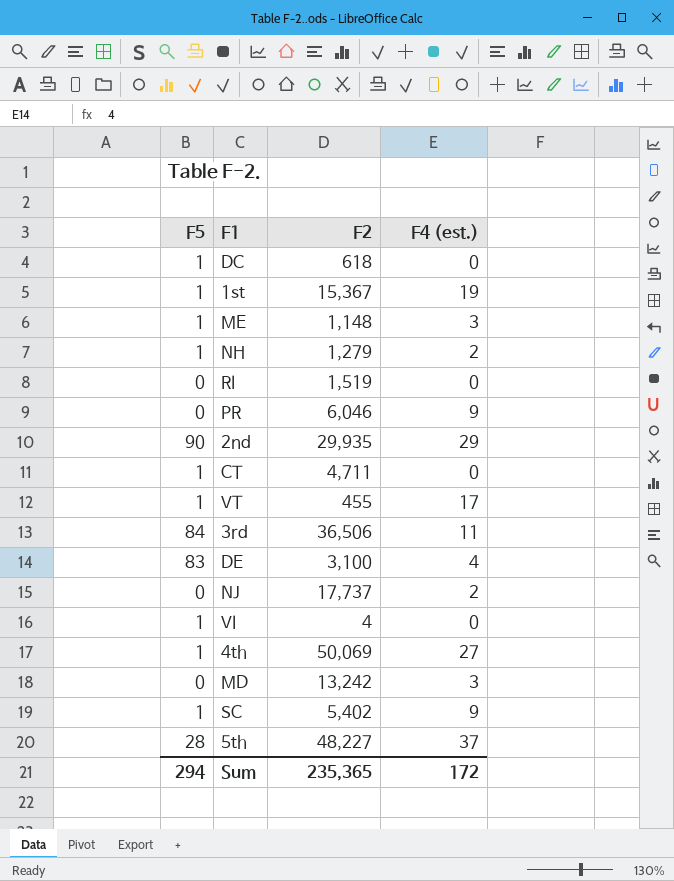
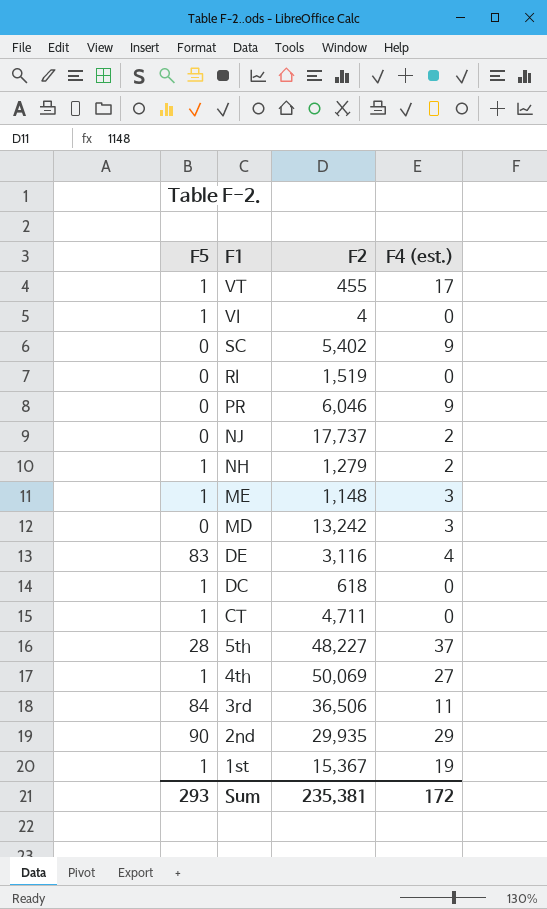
row order: none -> F1 descending
SC | F5: 1 -> 0
DE | F2: 3,100 -> 3,116
Sum | F5: 294 -> 293
Sum | F2: 235,365 -> 235,381

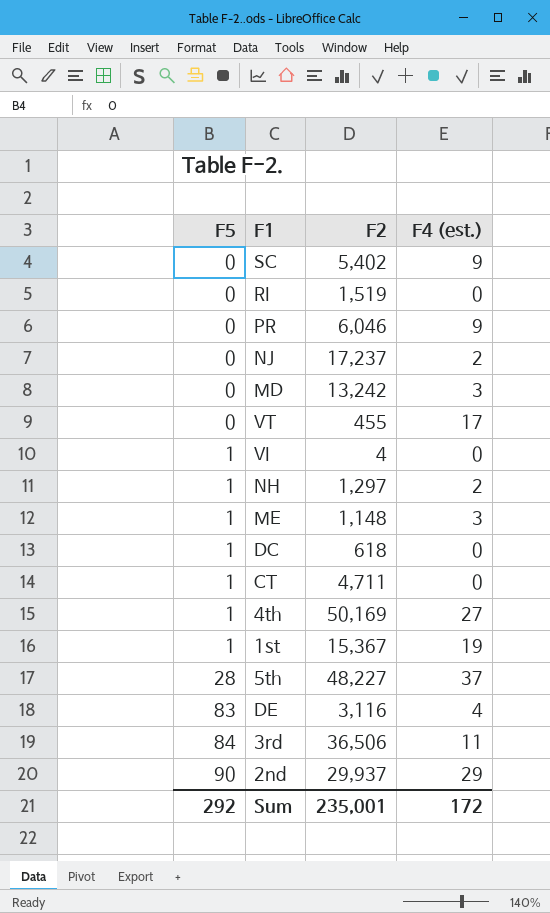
row order: F1 descending -> F5 ascending
NJ | F2: 17,737 -> 17,237
VT | F5: 1 -> 0
NH | F2: 1,279 -> 1,297
4th | F2: 50,069 -> 50,169
2nd | F2: 29,935 -> 29,937
Sum | F5: 293 -> 292
Sum | F2: 235,381 -> 235,001

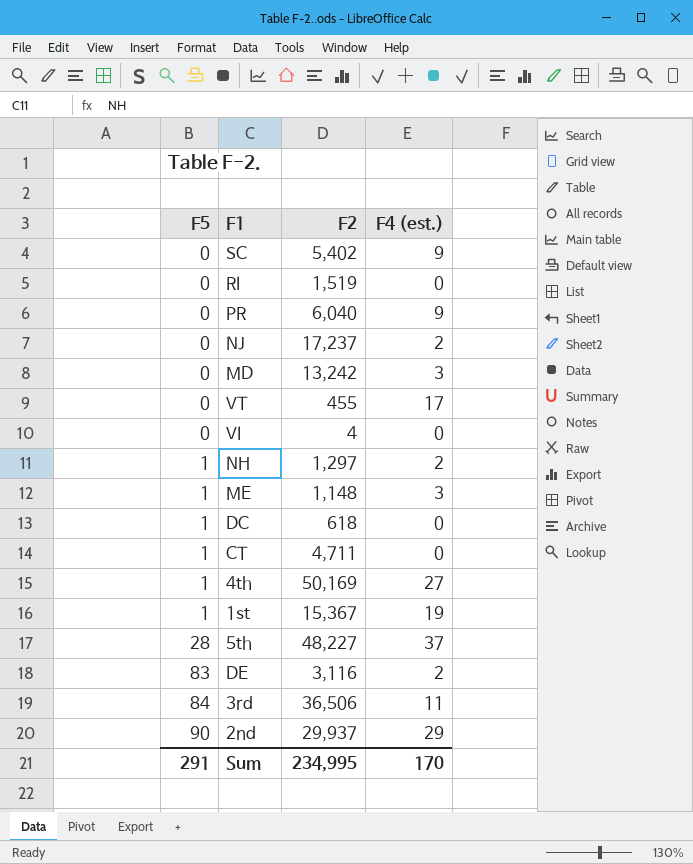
PR | F2: 6,046 -> 6,040
VI | F5: 1 -> 0
DE | F4 (est.): 4 -> 2
Sum | F5: 292 -> 291
Sum | F2: 235,001 -> 234,995
Sum | F4 (est.): 172 -> 170

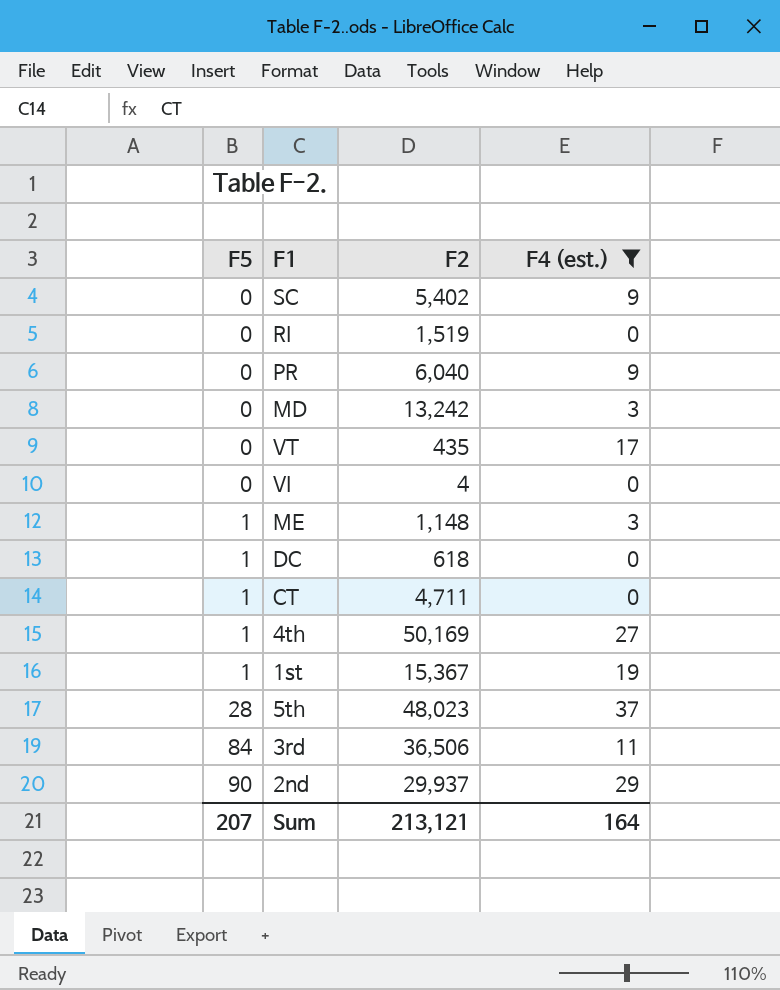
filter: none -> F4 (est.) != 2
VT | F2: 455 -> 435
5th | F2: 48,227 -> 48,023
Sum | F5: 291 -> 207
Sum | F2: 234,995 -> 213,121
Sum | F4 (est.): 170 -> 164

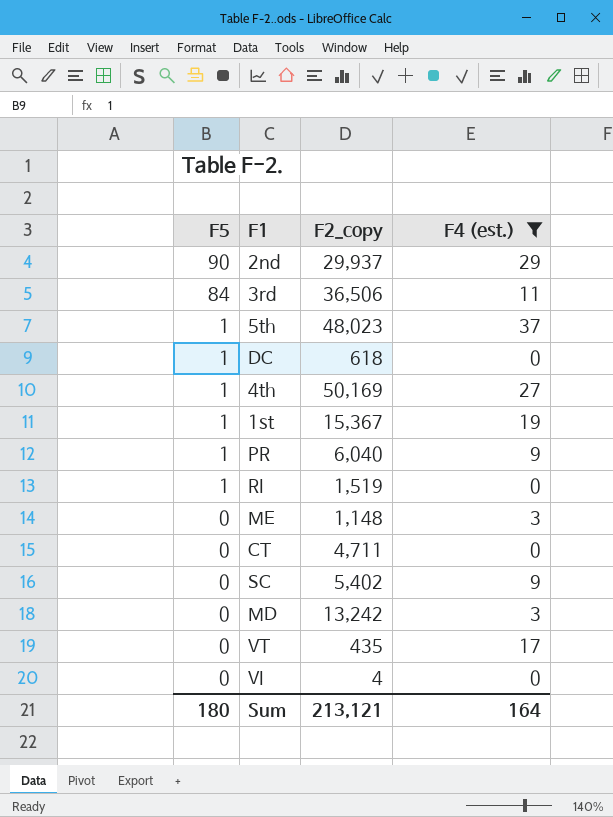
row order: F5 ascending -> F5 descending
column name: F2 -> F2_copy
5th | F5: 28 -> 1
PR | F5: 0 -> 1
RI | F5: 0 -> 1
ME | F5: 1 -> 0
CT | F5: 1 -> 0
Sum | F5: 207 -> 180

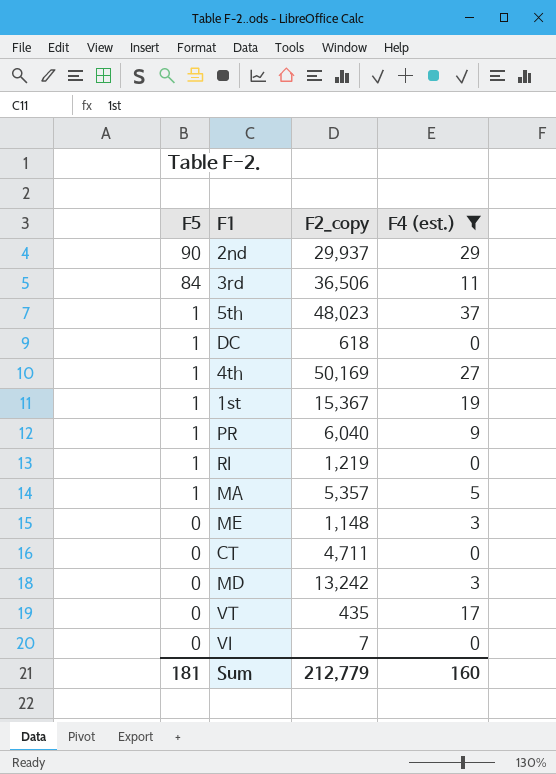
row SC: 0 | 5,402 | 9 -> none
RI | F2_copy: 1,519 -> 1,219
row MA: none -> 1 | 5,357 | 5
VI | F2_copy: 4 -> 7
Sum | F5: 180 -> 181
Sum | F2_copy: 213,121 -> 212,779
Sum | F4 (est.): 164 -> 160

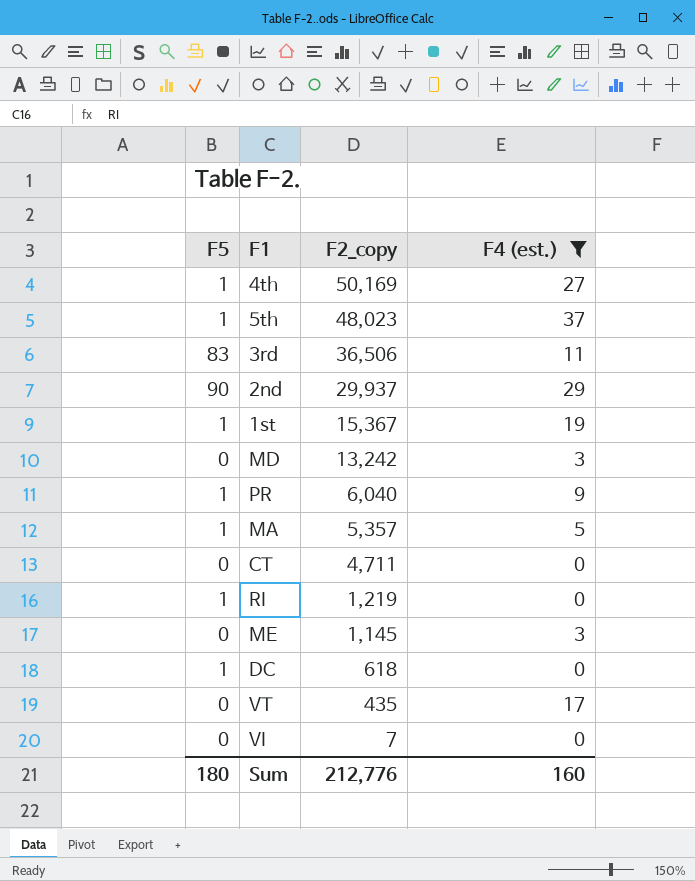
row order: F5 descending -> F2_copy descending
3rd | F5: 84 -> 83
ME | F2_copy: 1,148 -> 1,145
Sum | F5: 181 -> 180
Sum | F2_copy: 212,779 -> 212,776

